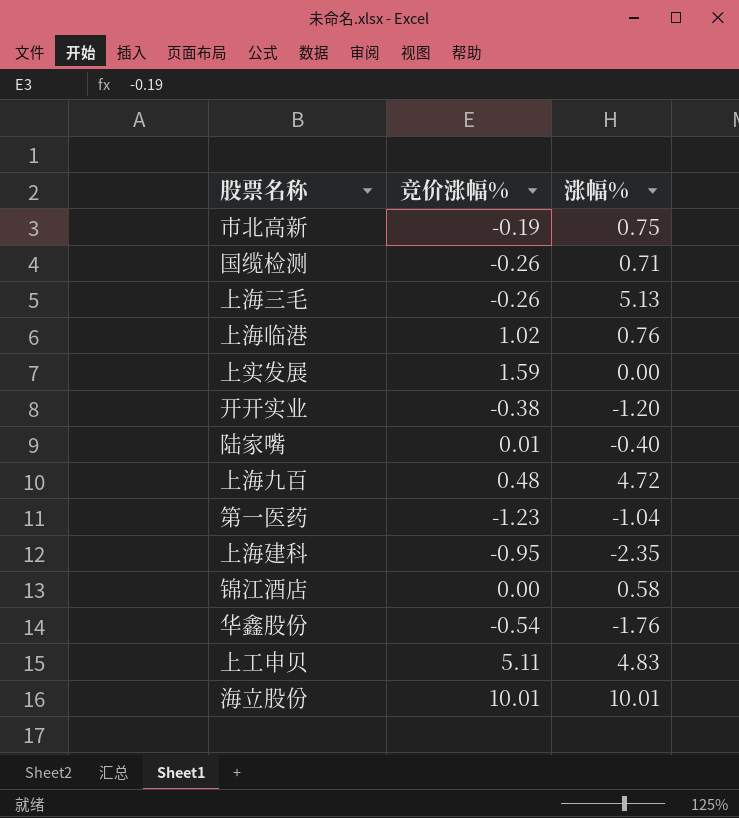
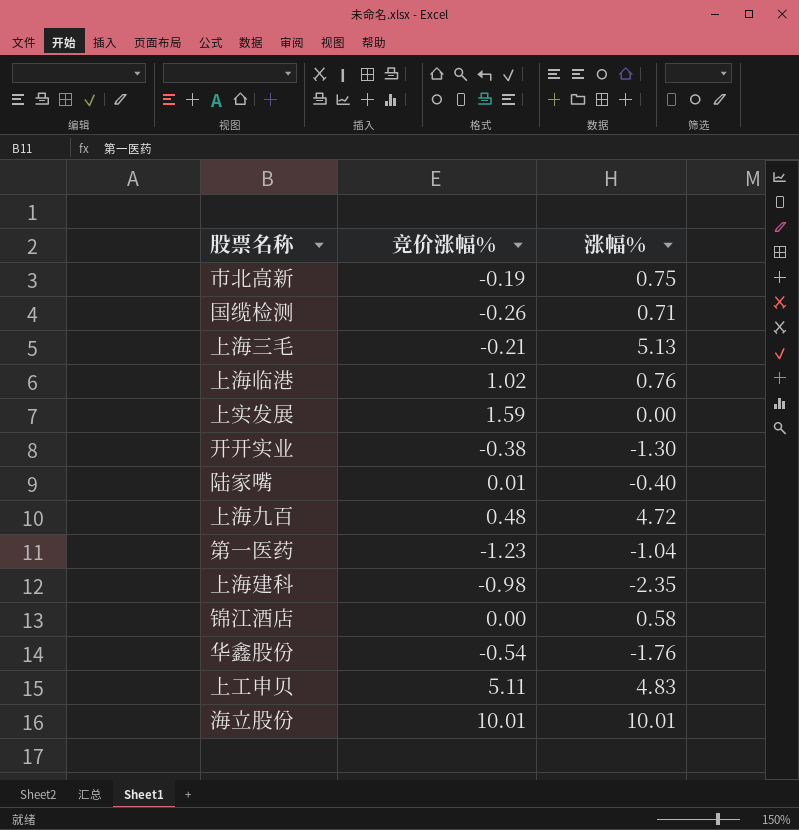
上海三毛 | 竞价涨幅%: -0.26 -> -0.21
开开实业 | 涨幅%: -1.20 -> -1.30
上海建科 | 竞价涨幅%: -0.95 -> -0.98

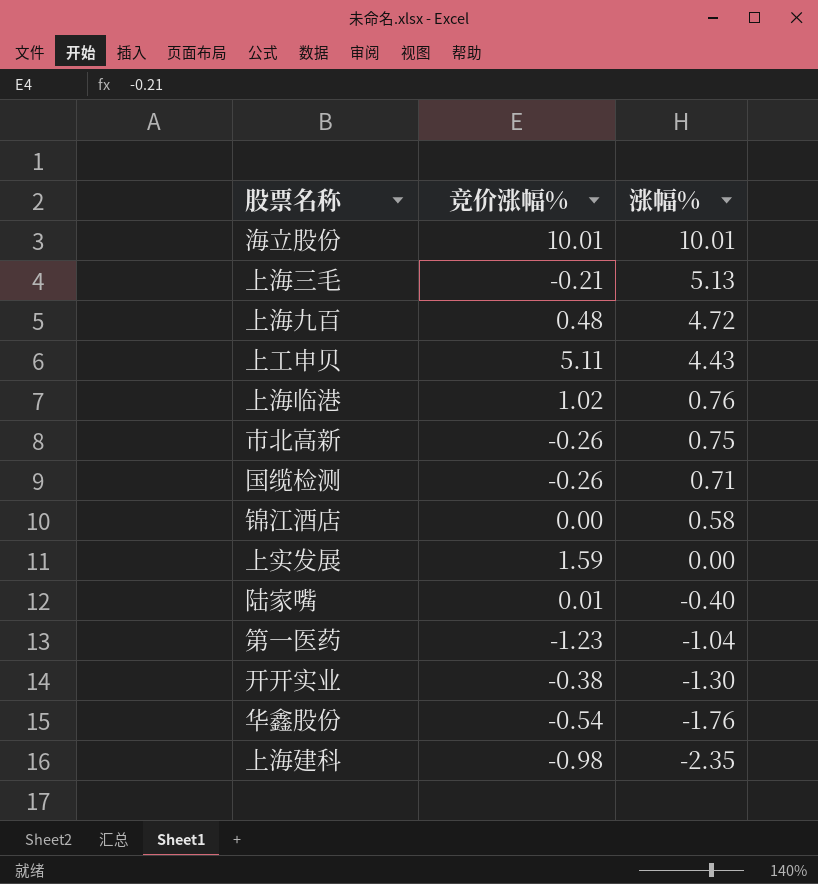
row order: none -> 涨幅% descending
上工申贝 | 涨幅%: 4.83 -> 4.43
市北高新 | 竞价涨幅%: -0.19 -> -0.26

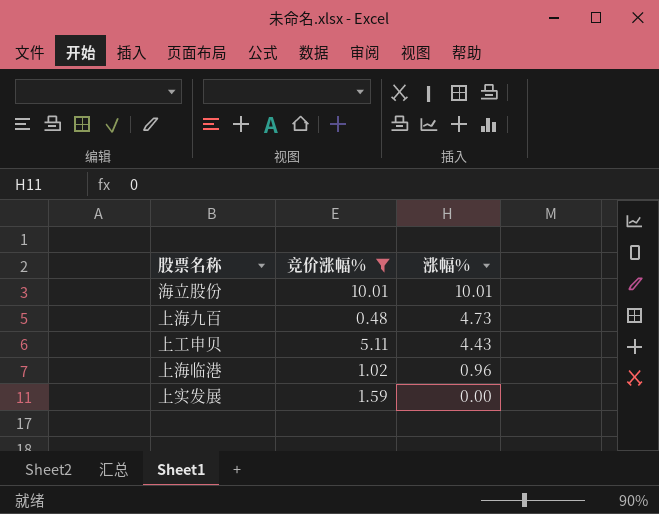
filter: none -> 竞价涨幅% >= 0.48
上海九百 | 涨幅%: 4.72 -> 4.73
上海临港 | 涨幅%: 0.76 -> 0.96

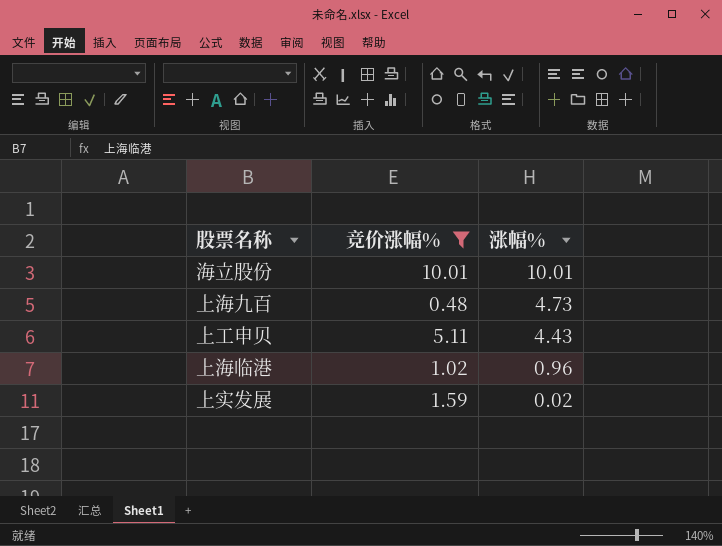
上实发展 | 涨幅%: 0.00 -> 0.02

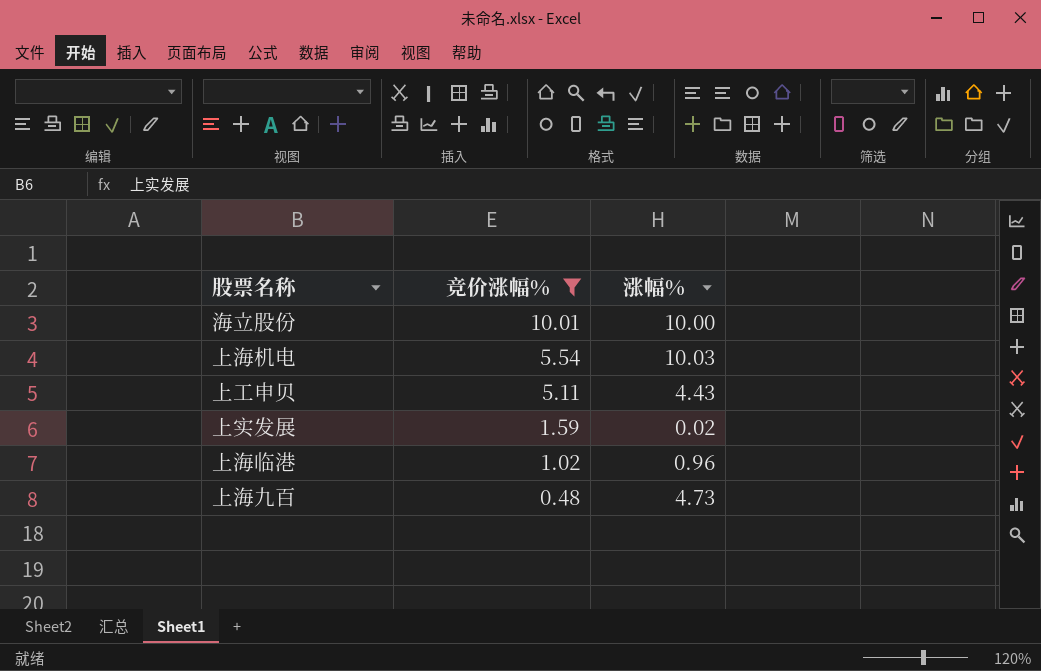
row order: 涨幅% descending -> 竞价涨幅% descending
海立股份 | 涨幅%: 10.01 -> 10.00
row 上海机电: none -> 5.54 | 10.03

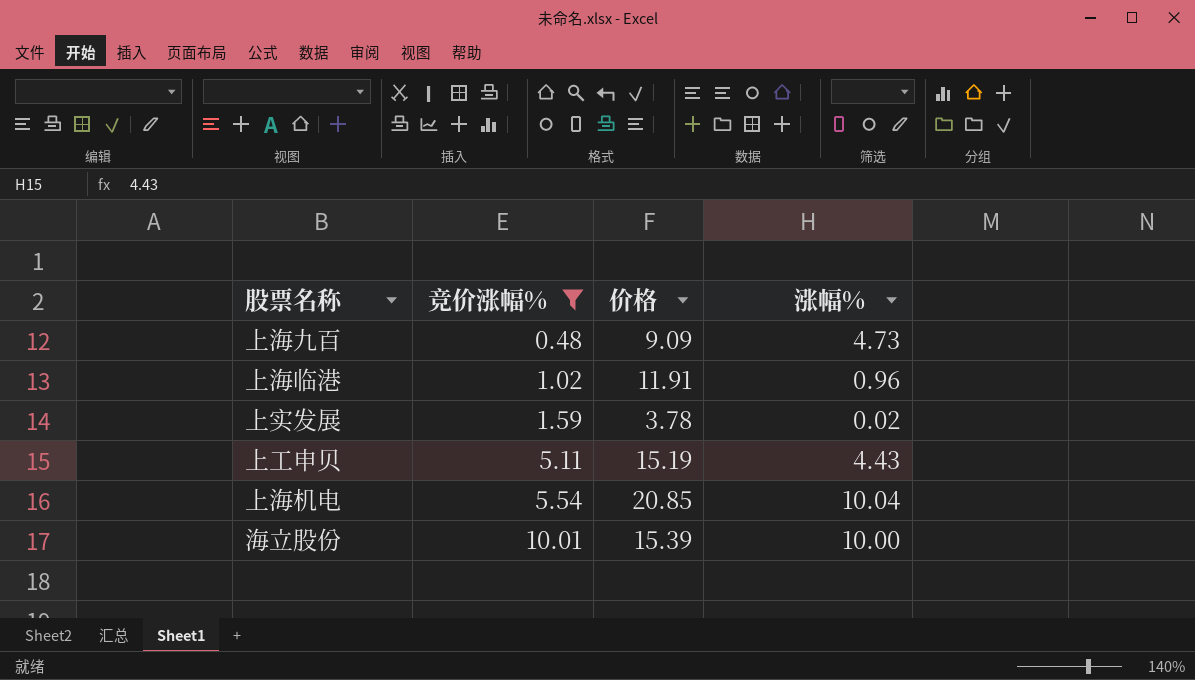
row order: 竞价涨幅% descending -> 竞价涨幅% ascending
column 价格 | position: none -> 3
上海机电 | 涨幅%: 10.03 -> 10.04

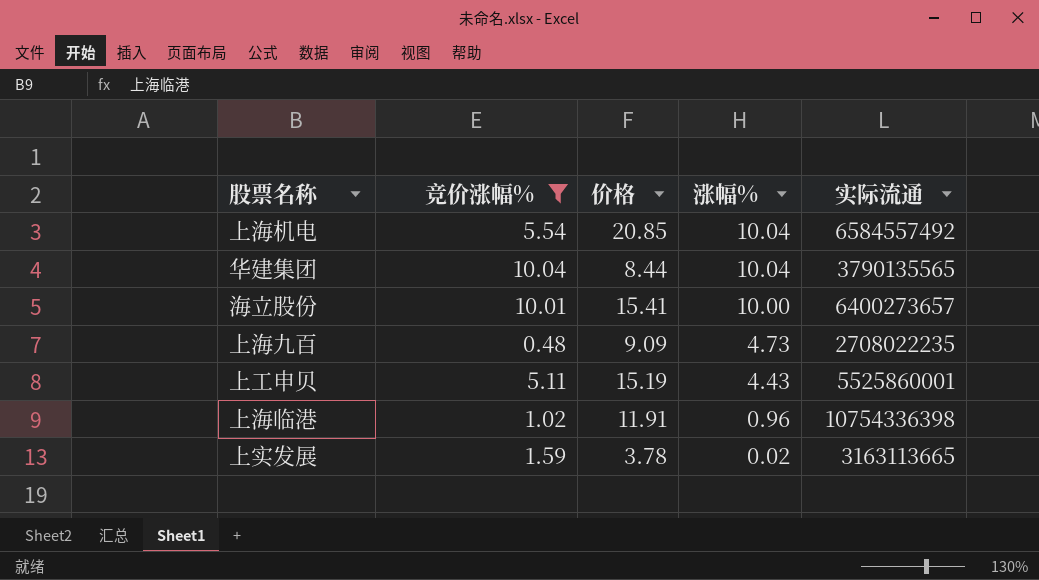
row order: 竞价涨幅% ascending -> 涨幅% descending
column 实际流通 | position: none -> 5
row 华建集团: none -> 10.04 | 8.44 | 10.04 | 3790135565
海立股份 | 价格: 15.39 -> 15.41

